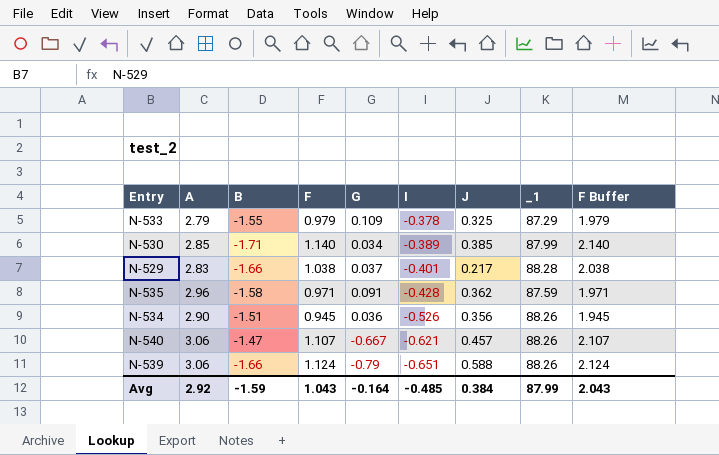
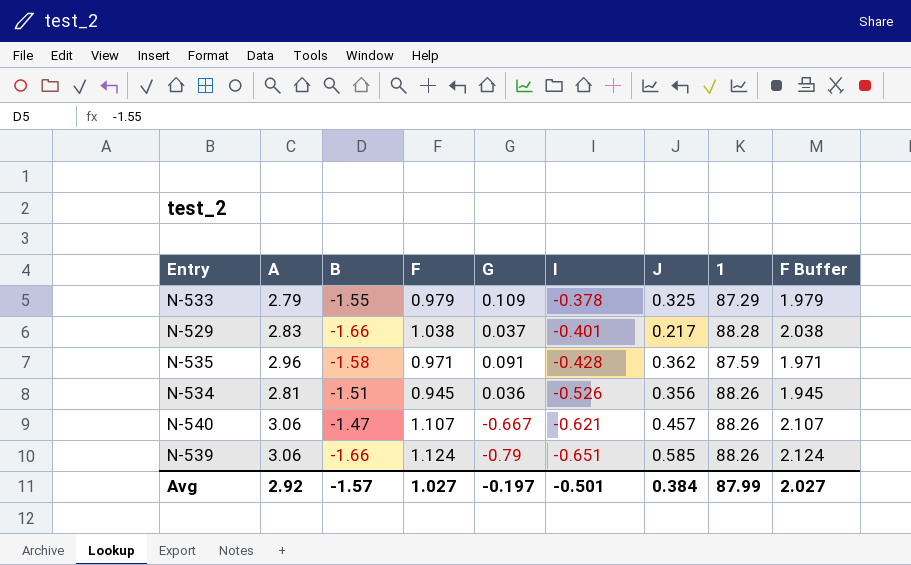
column name: _1 -> 1
row N-530: 2.85 | -1.71 | 1.140 | 0.034 | -0.389 | 0.385 | 87.99 | 2.140 -> none
N-534 | A: 2.90 -> 2.81
N-539 | J: 0.588 -> 0.585
Avg | B: -1.59 -> -1.57
Avg | F: 1.043 -> 1.027
Avg | G: -0.164 -> -0.197
Avg | I: -0.485 -> -0.501
Avg | F Buffer: 2.043 -> 2.027

